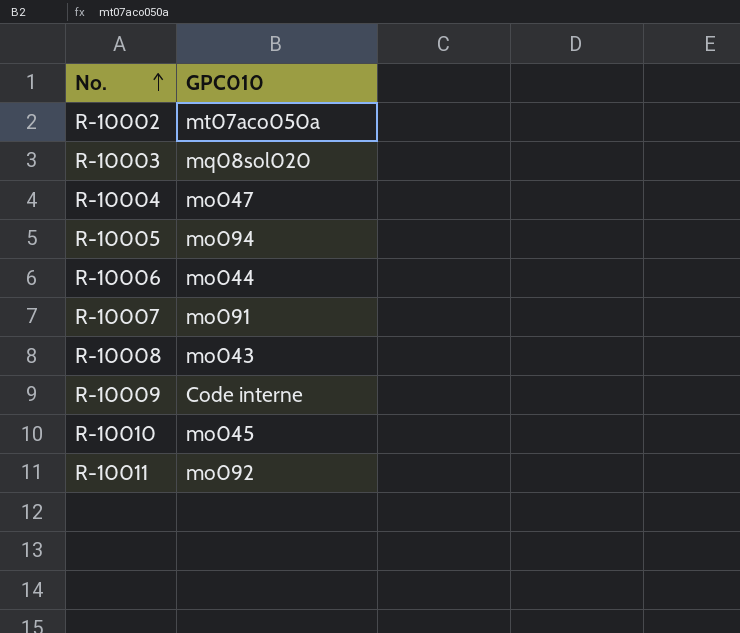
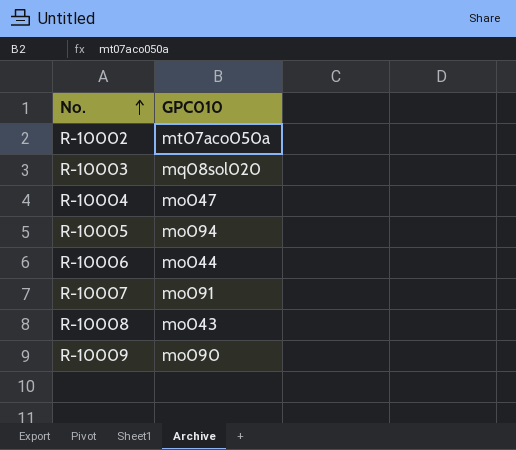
row R-10010: mo045 -> none
row R-10011: mo092 -> none
R-10009 | GPC010: Code interne -> mo090

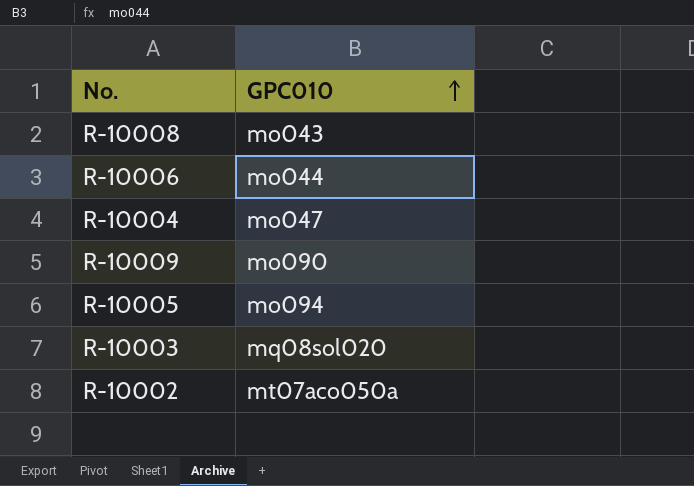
row order: No. ascending -> GPC010 ascending
row R-10007: mo091 -> none

